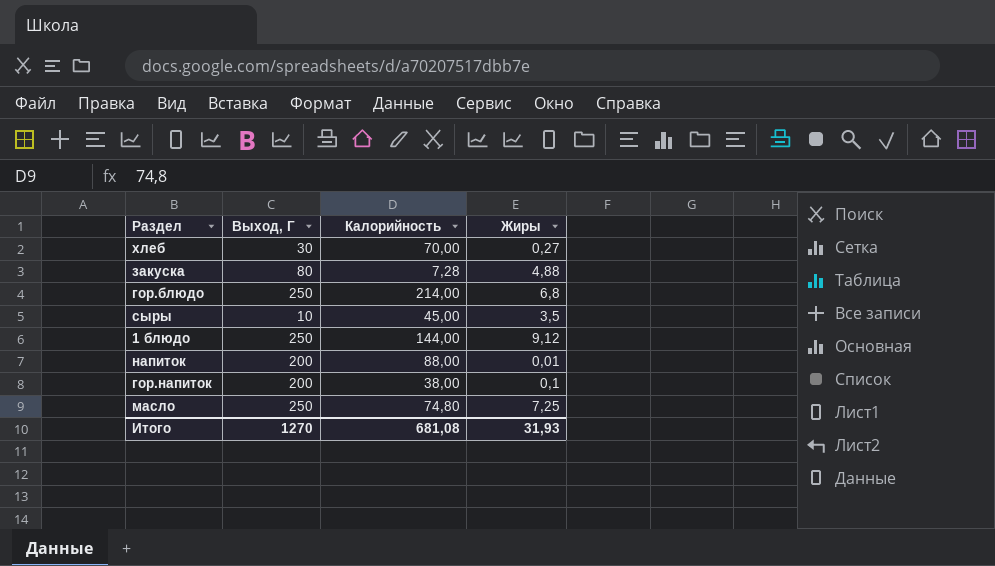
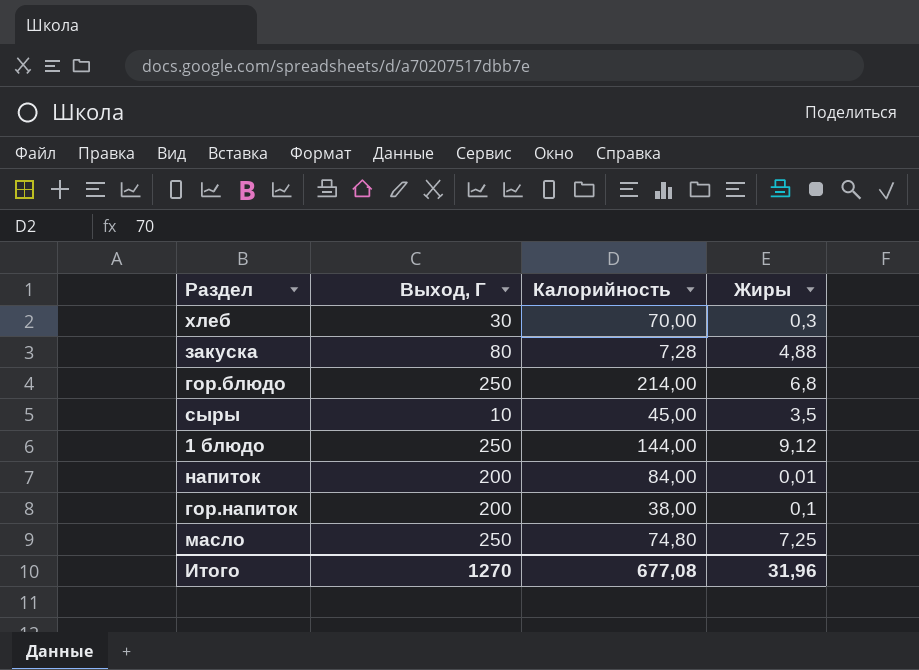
хлеб | Жиры: 0,27 -> 0,3
напиток | Калорийность: 88,00 -> 84,00
Итого | Калорийность: 681,08 -> 677,08
Итого | Жиры: 31,93 -> 31,96

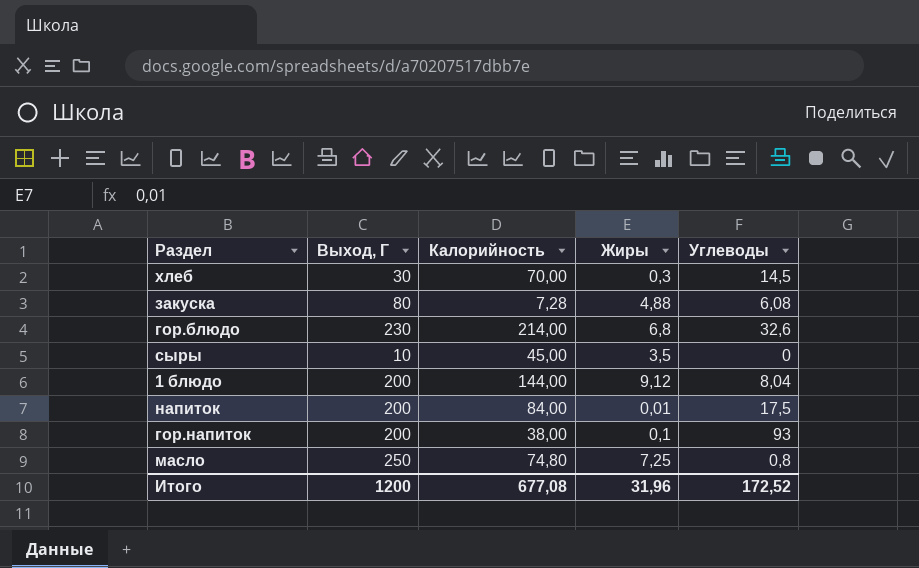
column Углеводы | position: none -> 5
гор.блюдо | Выход, Г: 250 -> 230
1 блюдо | Выход, Г: 250 -> 200
Итого | Выход, Г: 1270 -> 1200

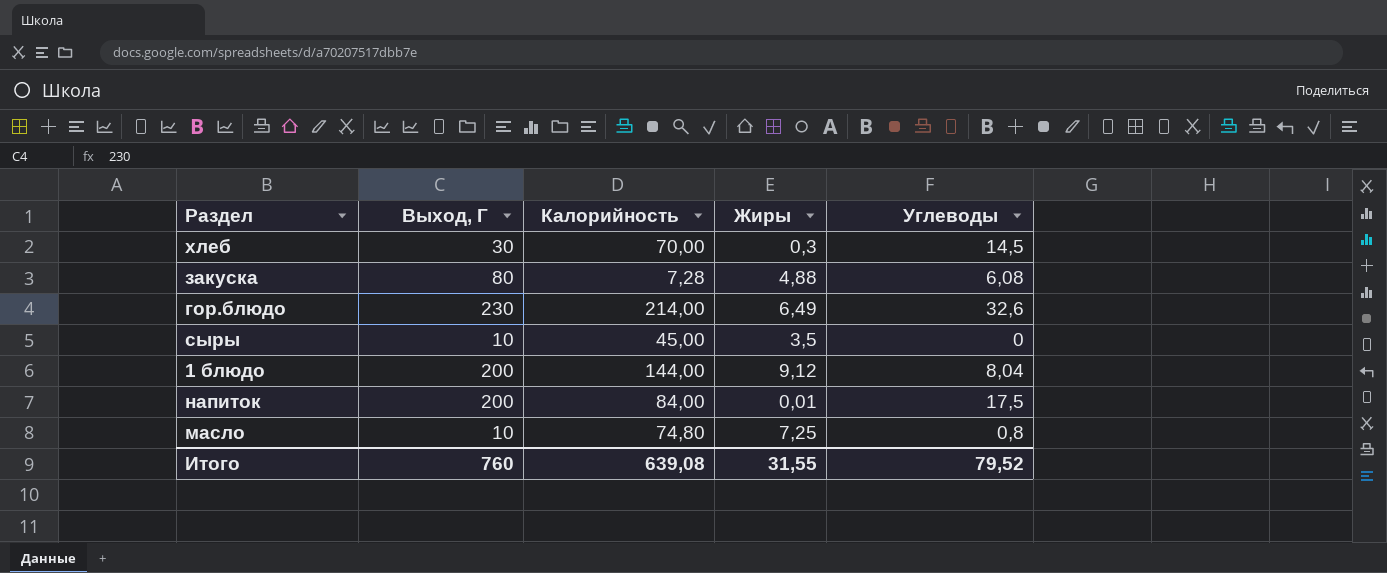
row гор.напиток: 200 | 38,00 | 0,1 | 93 -> none
гор.блюдо | Жиры: 6,8 -> 6,49
масло | Выход, Г: 250 -> 10
Итого | Выход, Г: 1200 -> 760
Итого | Калорийность: 677,08 -> 639,08
Итого | Жиры: 31,96 -> 31,55
Итого | Углеводы: 172,52 -> 79,52

